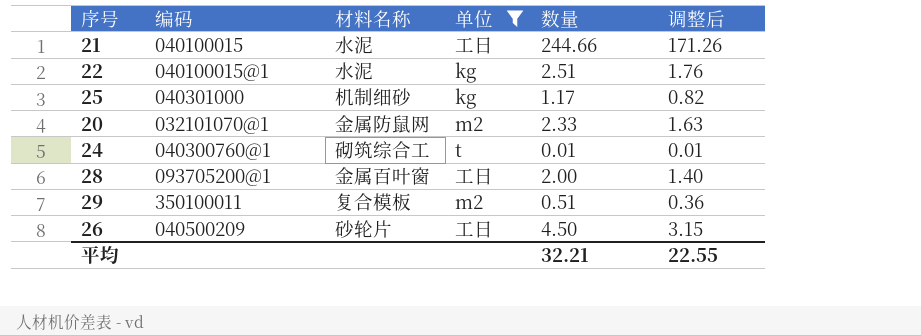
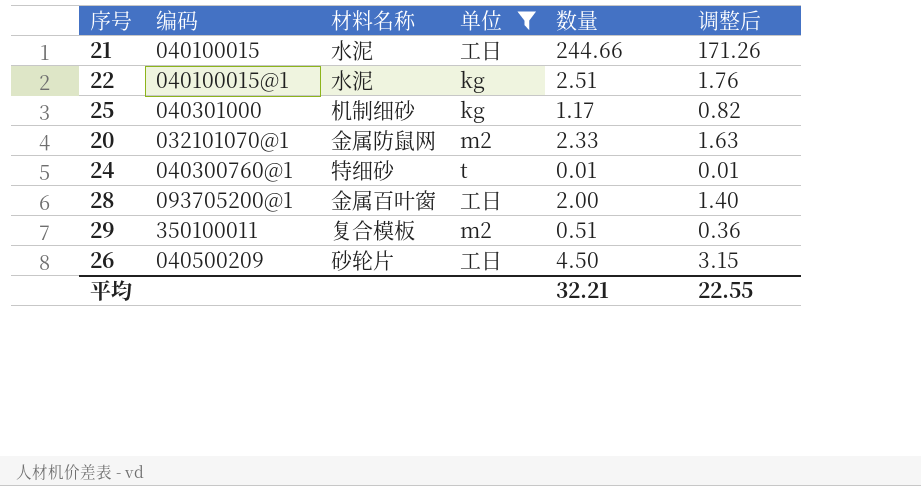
24 | 材料名称: 砌筑综合工 -> 特细砂

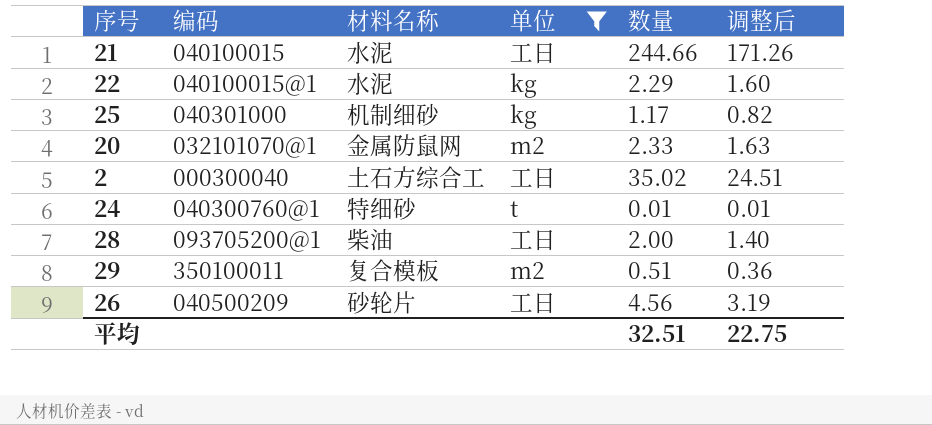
22 | 数量: 2.51 -> 2.29
22 | 调整后: 1.76 -> 1.60
row 2: none -> 000300040 | 土石方综合工 | 工日 | 35.02 | 24.51
28 | 材料名称: 金属百叶窗 -> 柴油
26 | 数量: 4.50 -> 4.56
26 | 调整后: 3.15 -> 3.19
平均 | 数量: 32.21 -> 32.51
平均 | 调整后: 22.55 -> 22.75

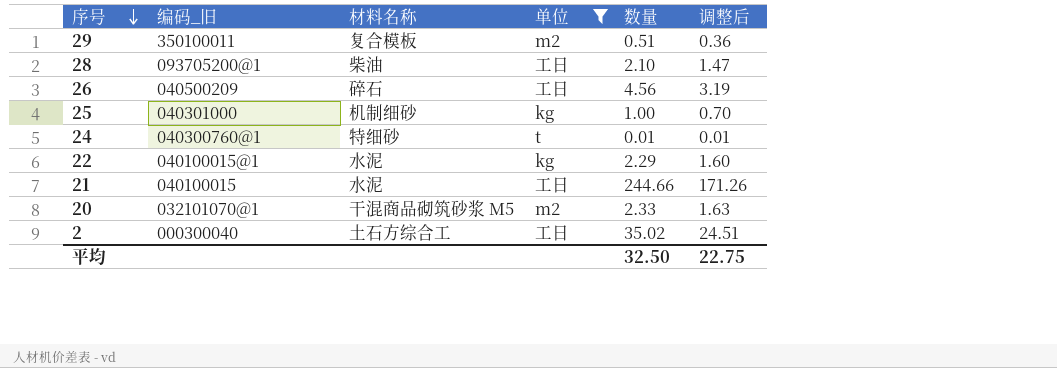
row order: none -> 序号 descending
column name: 编码 -> 编码_旧
28 | 数量: 2.00 -> 2.10
28 | 调整后: 1.40 -> 1.47
26 | 材料名称: 砂轮片 -> 碎石
25 | 数量: 1.17 -> 1.00
25 | 调整后: 0.82 -> 0.70
20 | 材料名称: 金属防鼠网 -> 干混商品砌筑砂浆 M5
平均 | 数量: 32.51 -> 32.50

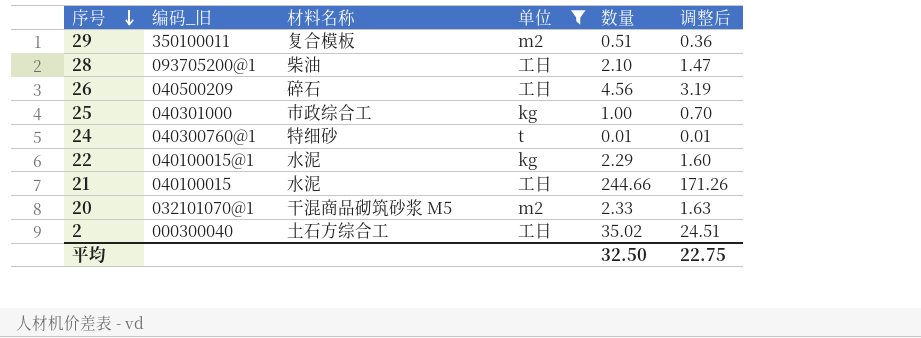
25 | 材料名称: 机制细砂 -> 市政综合工

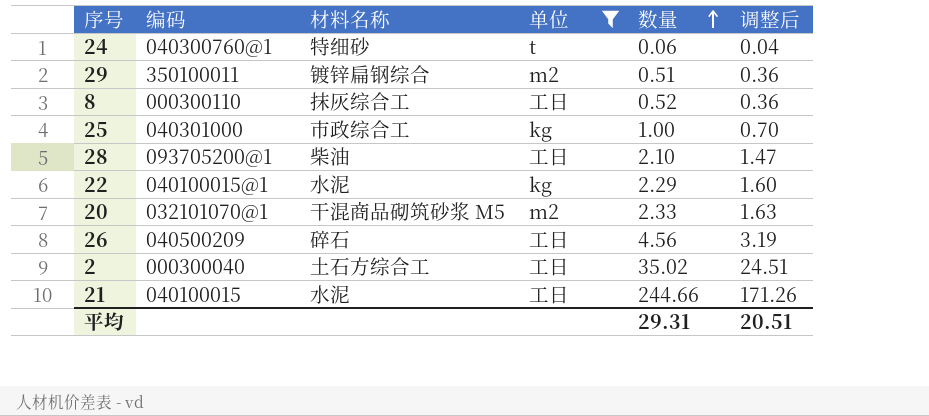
row order: 序号 descending -> 数量 ascending
column name: 编码_旧 -> 编码
24 | 数量: 0.01 -> 0.06
24 | 调整后: 0.01 -> 0.04
29 | 材料名称: 复合模板 -> 镀锌扁钢综合
row 8: none -> 000300110 | 抹灰综合工 | 工日 | 0.52 | 0.36
平均 | 数量: 32.50 -> 29.31
平均 | 调整后: 22.75 -> 20.51

